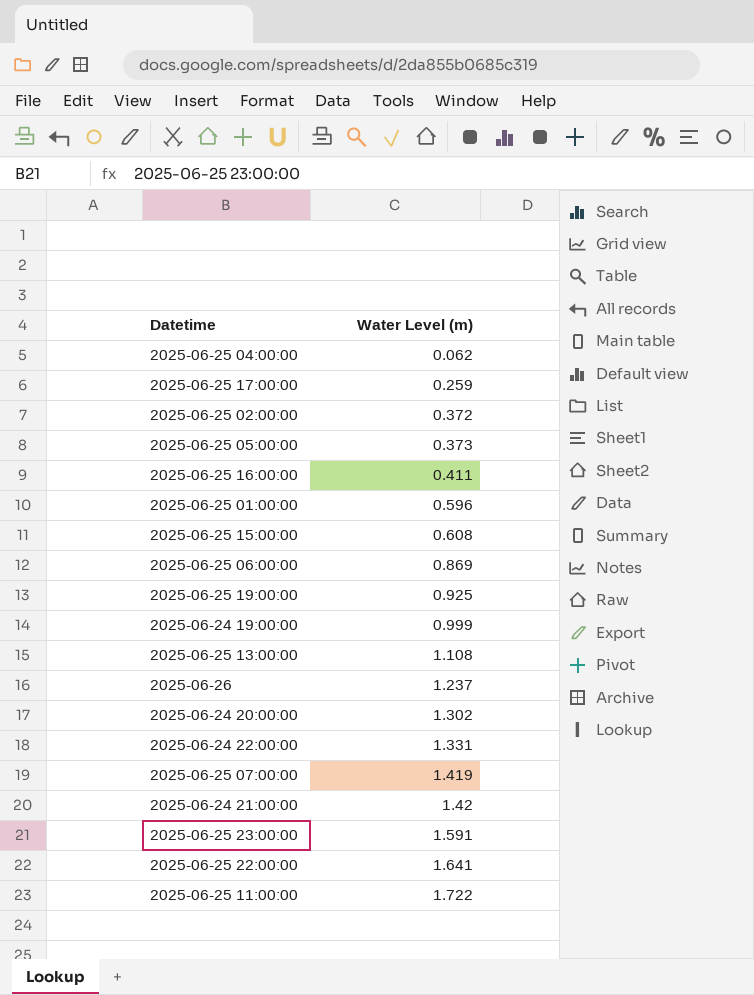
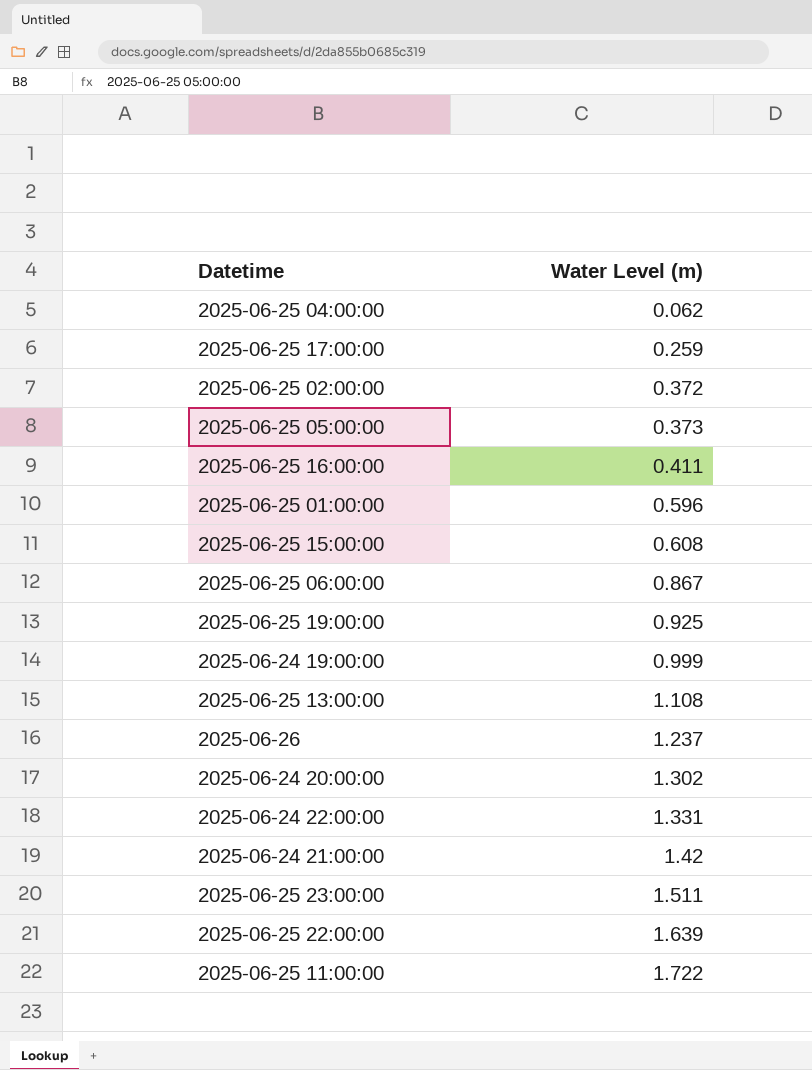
row 2025-06-25 07:00:00: 1.419 -> none
2025-06-25 06:00:00 | Water Level (m): 0.869 -> 0.867
2025-06-25 23:00:00 | Water Level (m): 1.591 -> 1.511
2025-06-25 22:00:00 | Water Level (m): 1.641 -> 1.639

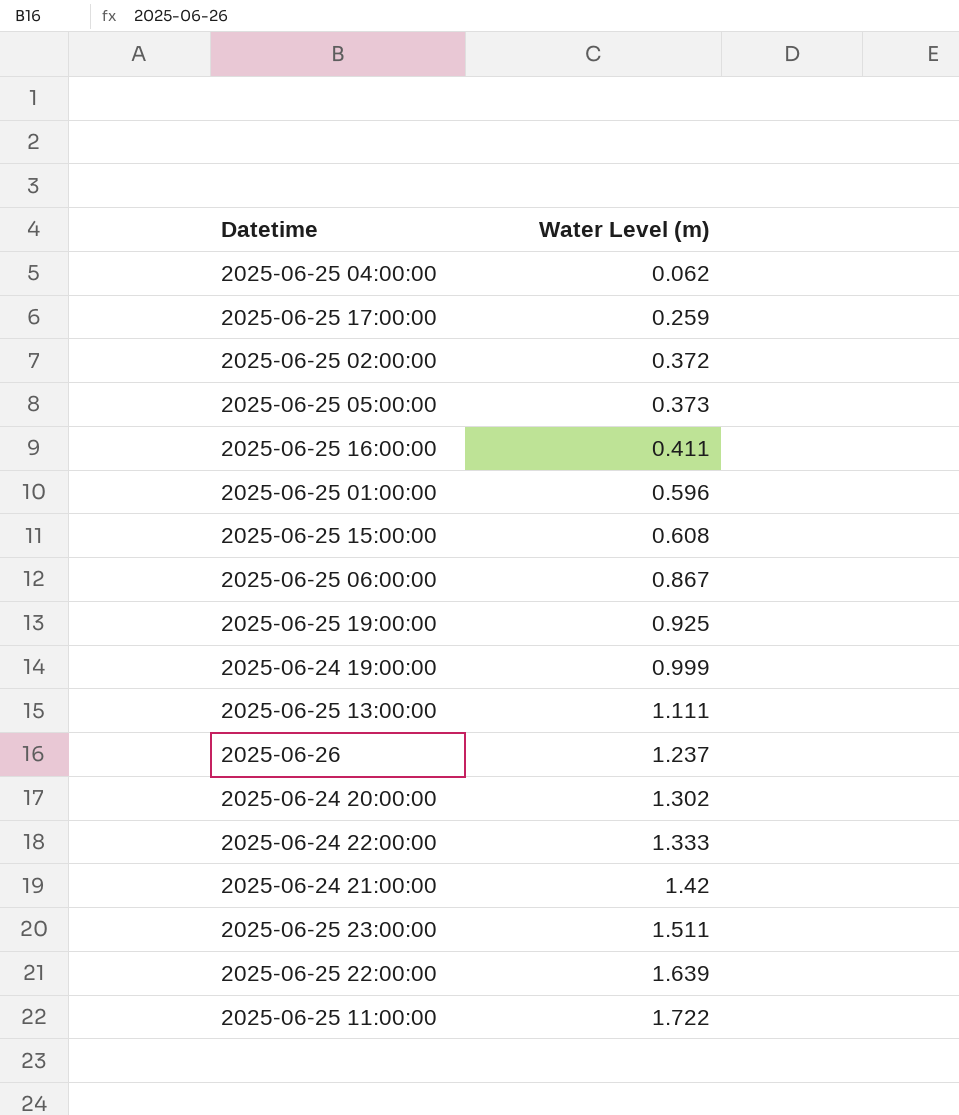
2025-06-25 13:00:00 | Water Level (m): 1.108 -> 1.111
2025-06-24 22:00:00 | Water Level (m): 1.331 -> 1.333

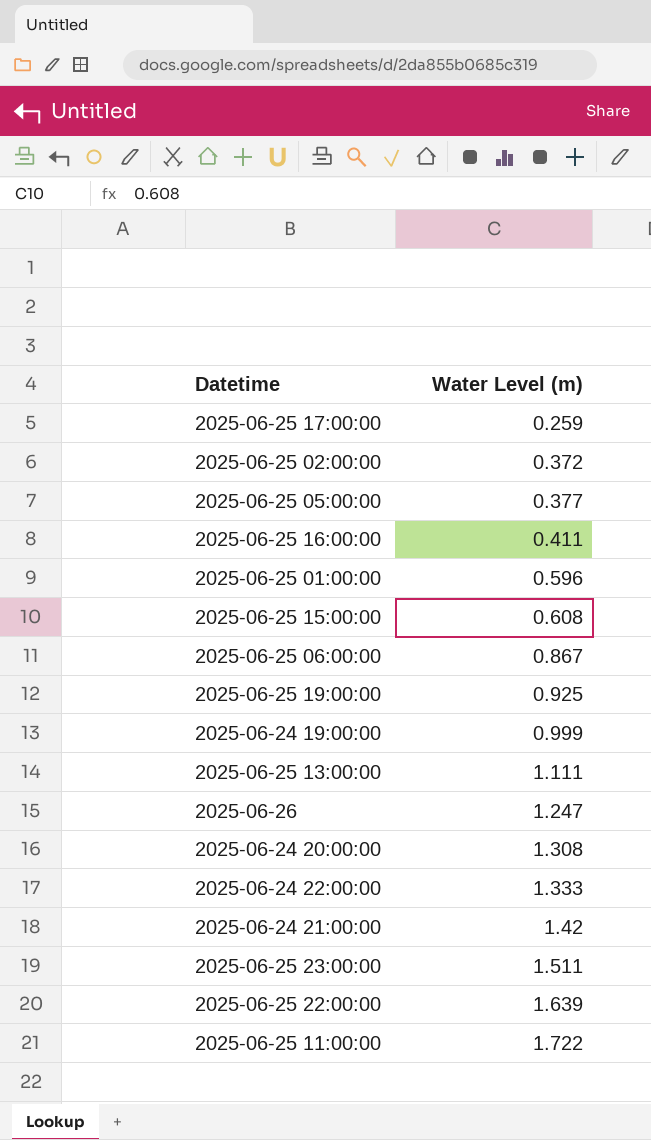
row 2025-06-25 04:00:00: 0.062 -> none
2025-06-25 05:00:00 | Water Level (m): 0.373 -> 0.377
2025-06-26 | Water Level (m): 1.237 -> 1.247
2025-06-24 20:00:00 | Water Level (m): 1.302 -> 1.308

